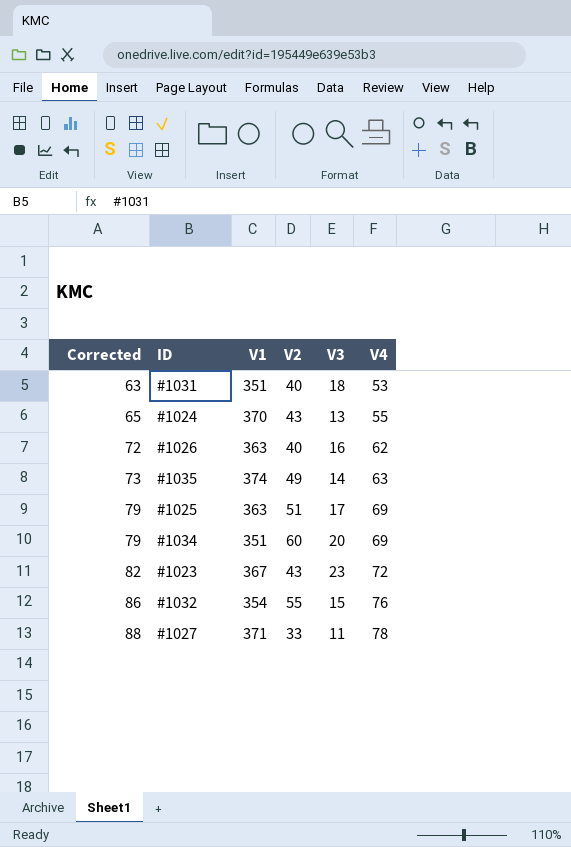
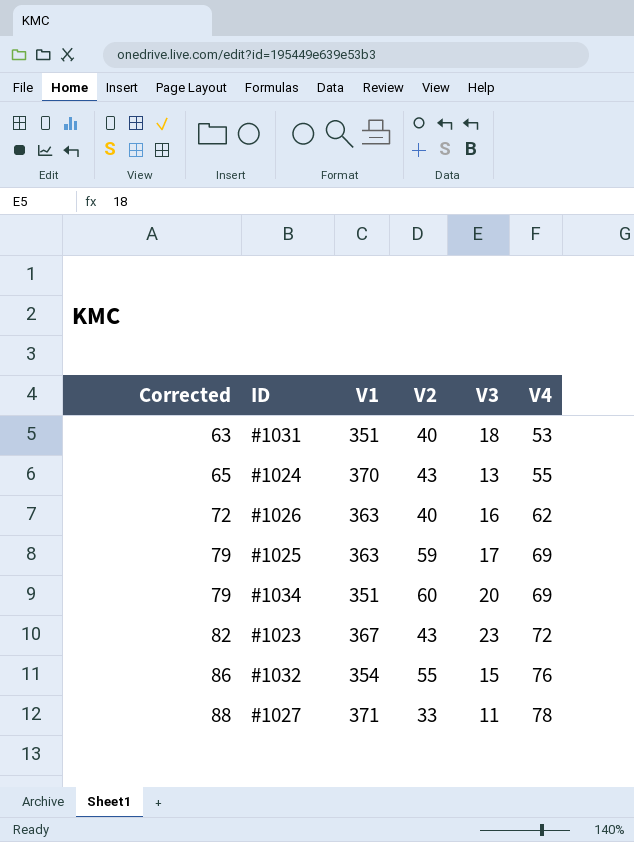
row #1035: 73 | 374 | 49 | 14 | 63 -> none
#1025 | V2: 51 -> 59

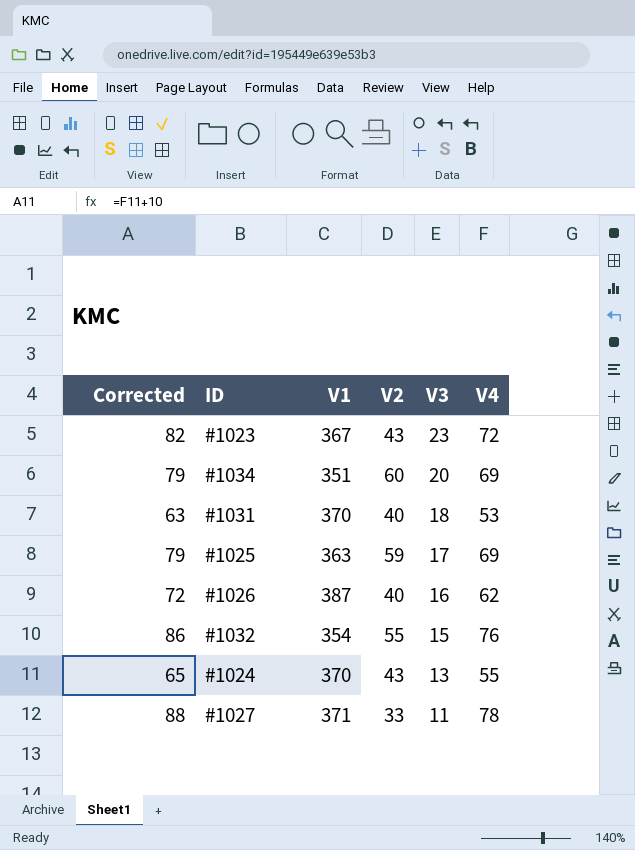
row order: Corrected ascending -> V3 descending
#1031 | V1: 351 -> 370
#1026 | V1: 363 -> 387

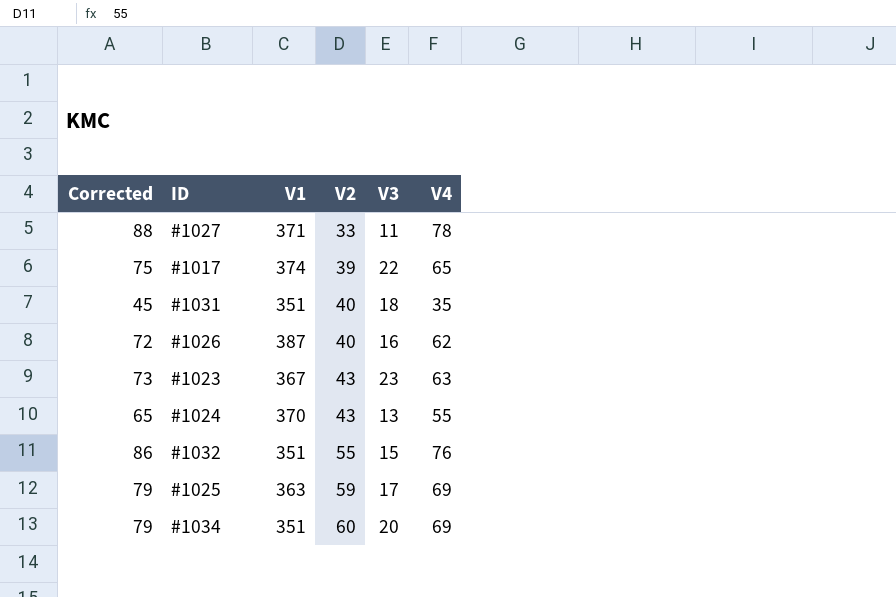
row order: V3 descending -> V2 ascending
row #1017: none -> 75 | 374 | 39 | 22 | 65
#1031 | Corrected: 63 -> 45
#1031 | V1: 370 -> 351
#1031 | V4: 53 -> 35
#1023 | Corrected: 82 -> 73
#1023 | V4: 72 -> 63
#1032 | V1: 354 -> 351

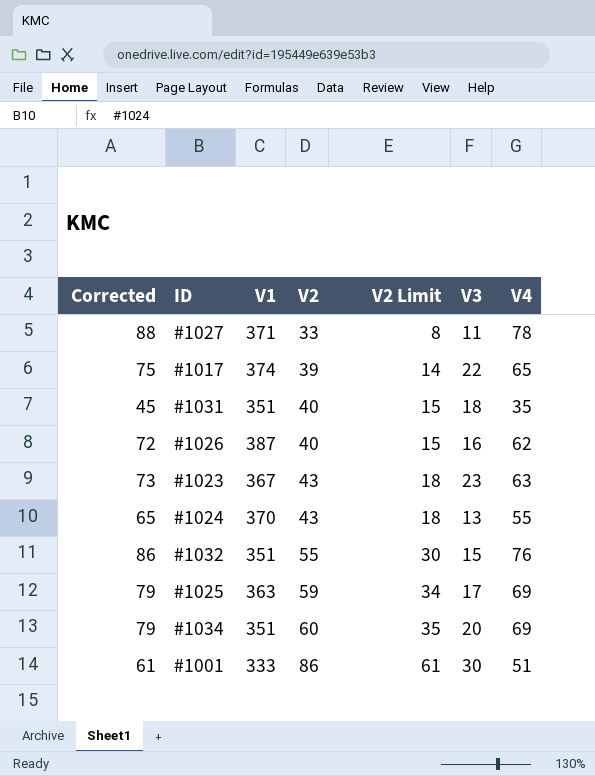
column V2 Limit | formula: none -> [V2] - 25
row #1001: none -> 61 | 333 | 86 | 61 | 30 | 51

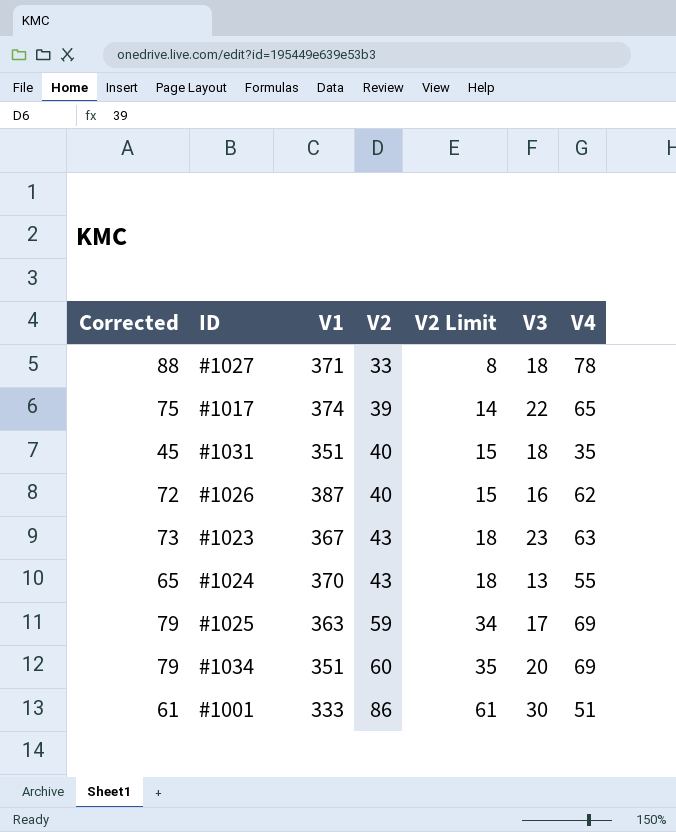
row #1032: 86 | 351 | 55 | 30 | 15 | 76 -> none
#1027 | V3: 11 -> 18

